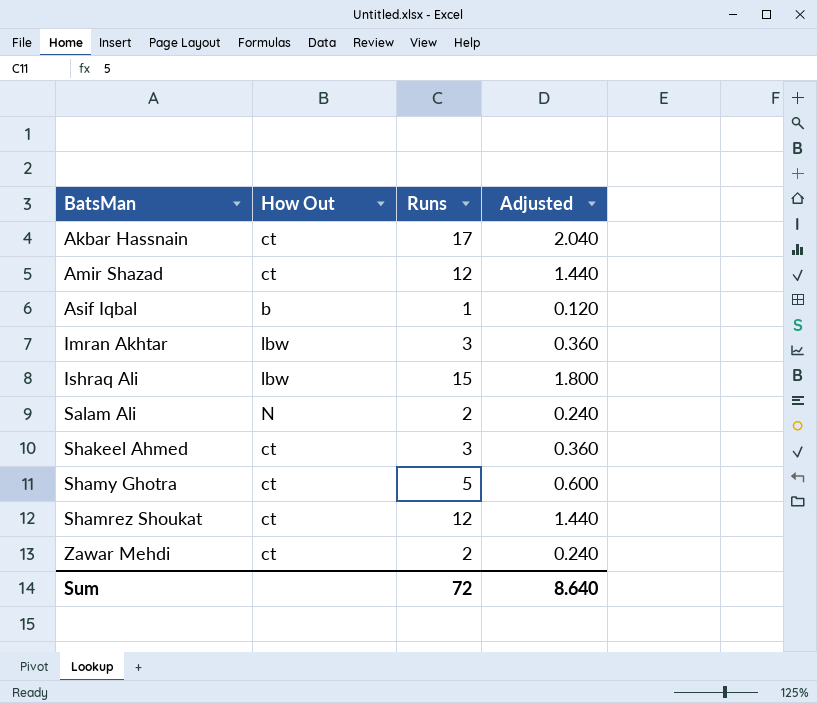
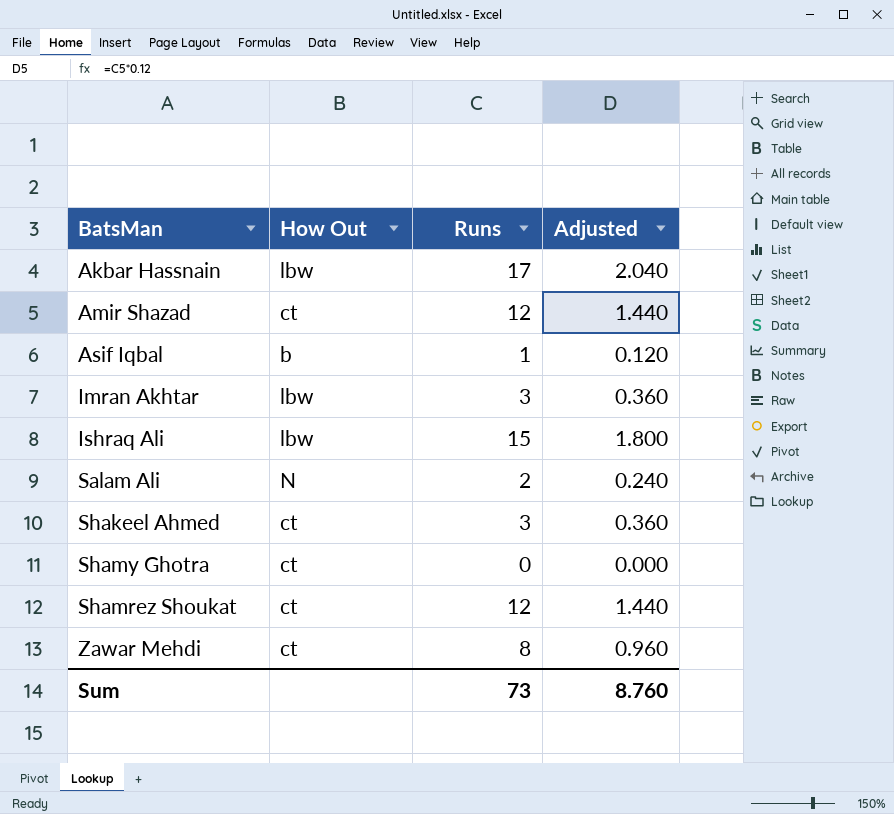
Akbar Hassnain | How Out: ct -> lbw
Shamy Ghotra | Runs: 5 -> 0
Shamy Ghotra | Adjusted: 0.600 -> 0.000
Zawar Mehdi | Runs: 2 -> 8
Zawar Mehdi | Adjusted: 0.240 -> 0.960
Sum | Runs: 72 -> 73
Sum | Adjusted: 8.640 -> 8.760

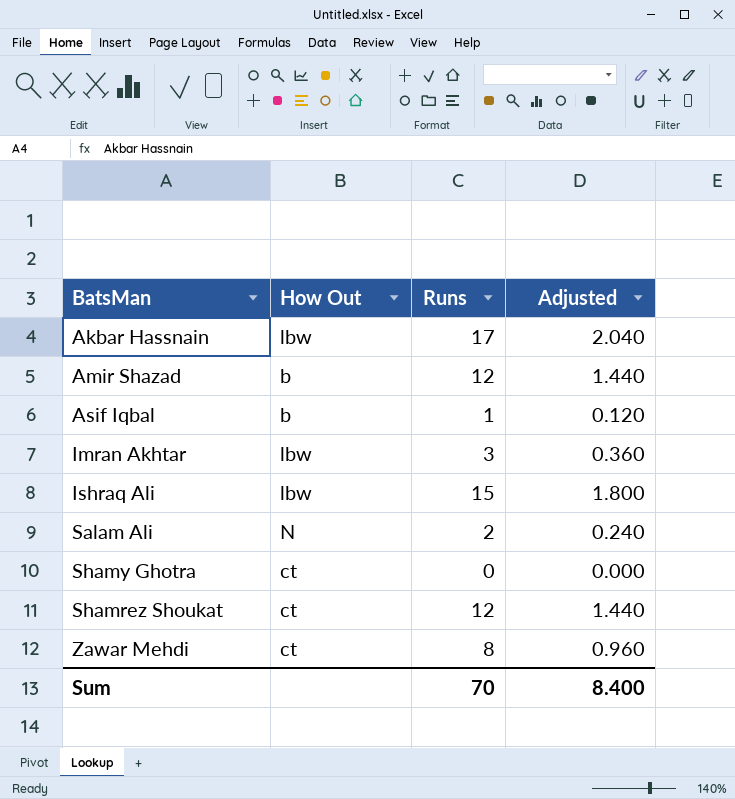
row Shakeel Ahmed: ct | 3 | 0.360 -> none
Amir Shazad | How Out: ct -> b
Sum | Runs: 73 -> 70
Sum | Adjusted: 8.760 -> 8.400

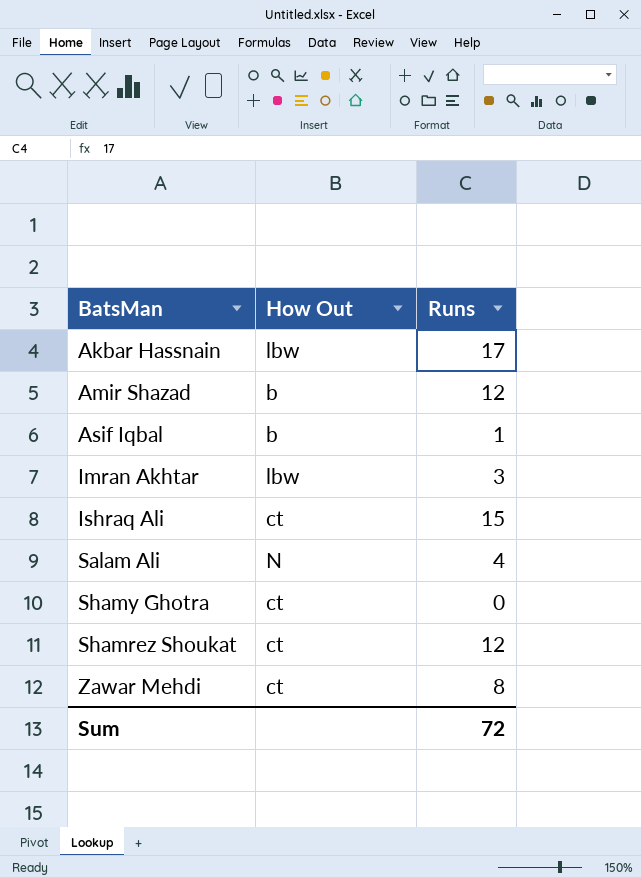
column Adjusted | formula: [Runs] * 0.12 -> none
Ishraq Ali | How Out: lbw -> ct
Salam Ali | Runs: 2 -> 4
Sum | Runs: 70 -> 72

